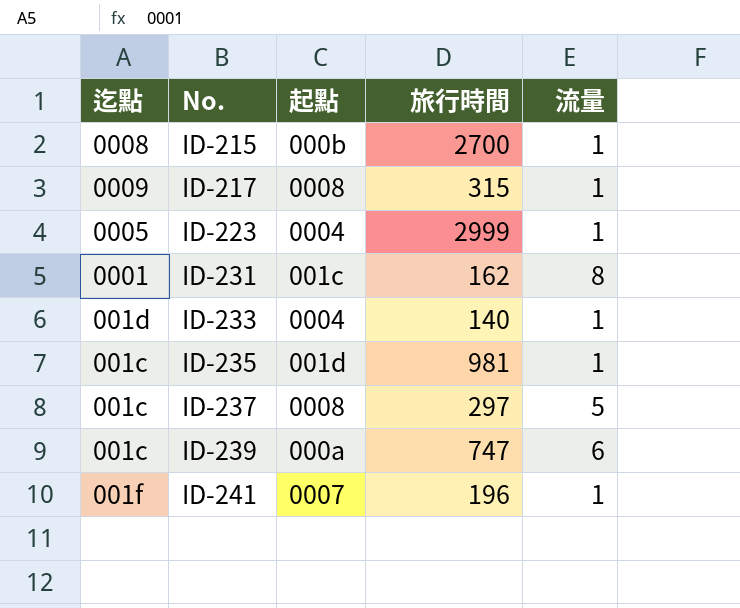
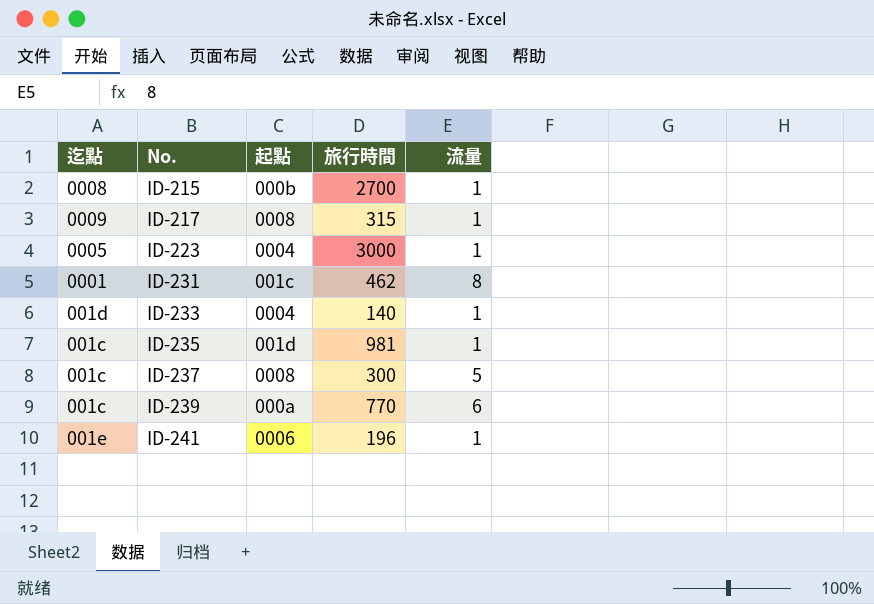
ID-223 | 旅行時間: 2999 -> 3000
ID-231 | 旅行時間: 162 -> 462
ID-237 | 旅行時間: 297 -> 300
ID-239 | 旅行時間: 747 -> 770
ID-241 | 迄點: 001f -> 001e
ID-241 | 起點: 0007 -> 0006

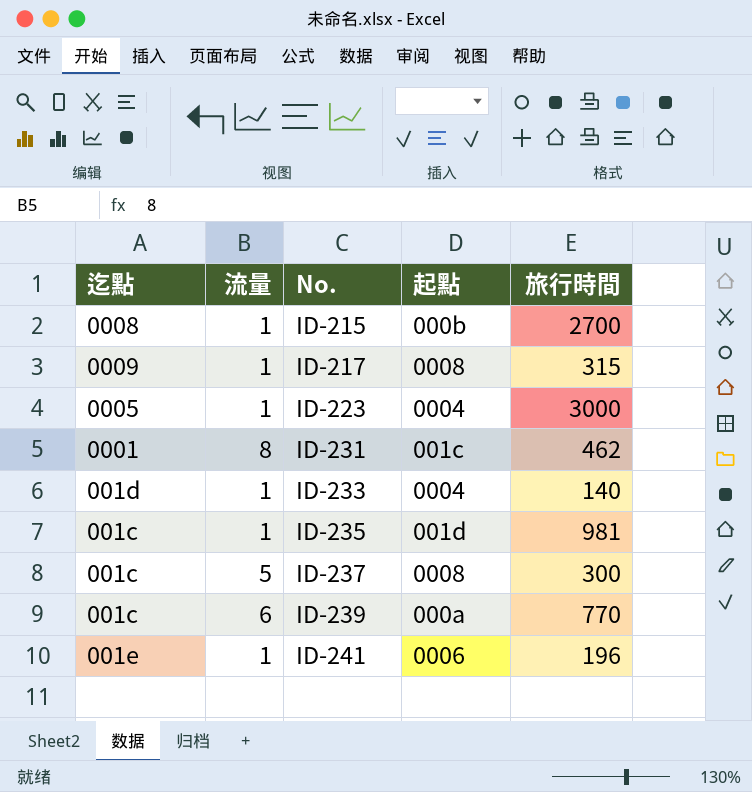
column 流量 | position: 5 -> 2

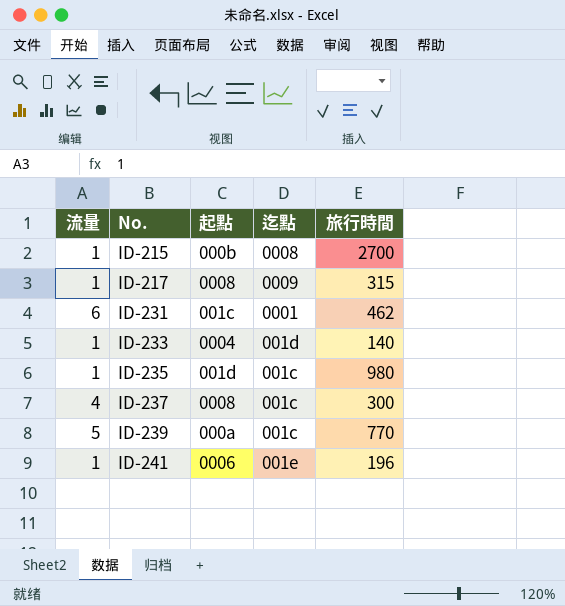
column 迄點 | position: 1 -> 4
row ID-223: 0005 | 1 | 0004 | 3000 -> none
ID-231 | 流量: 8 -> 6
ID-235 | 旅行時間: 981 -> 980
ID-237 | 流量: 5 -> 4
ID-239 | 流量: 6 -> 5

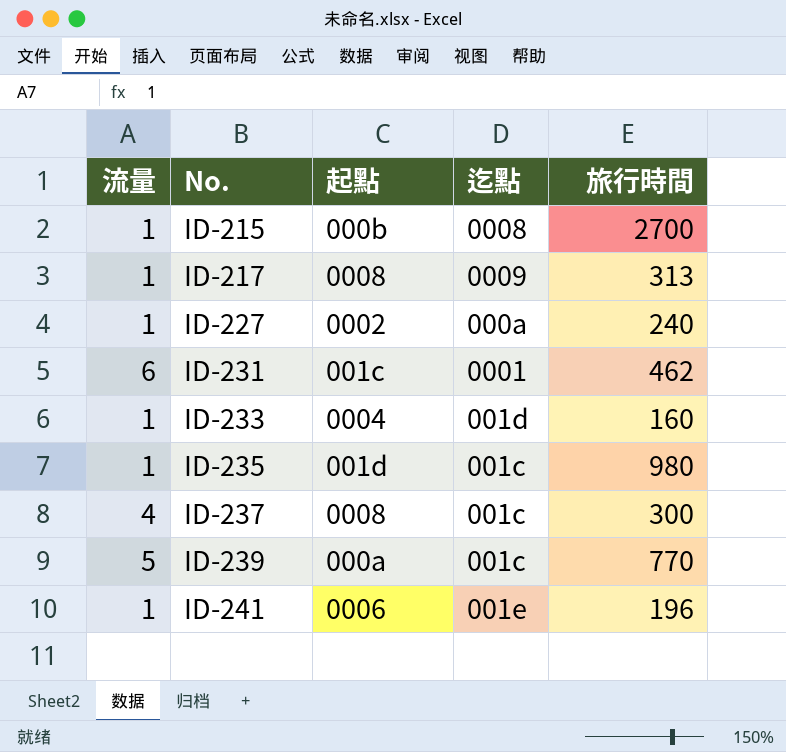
ID-217 | 旅行時間: 315 -> 313
row ID-227: none -> 1 | 0002 | 000a | 240
ID-233 | 旅行時間: 140 -> 160

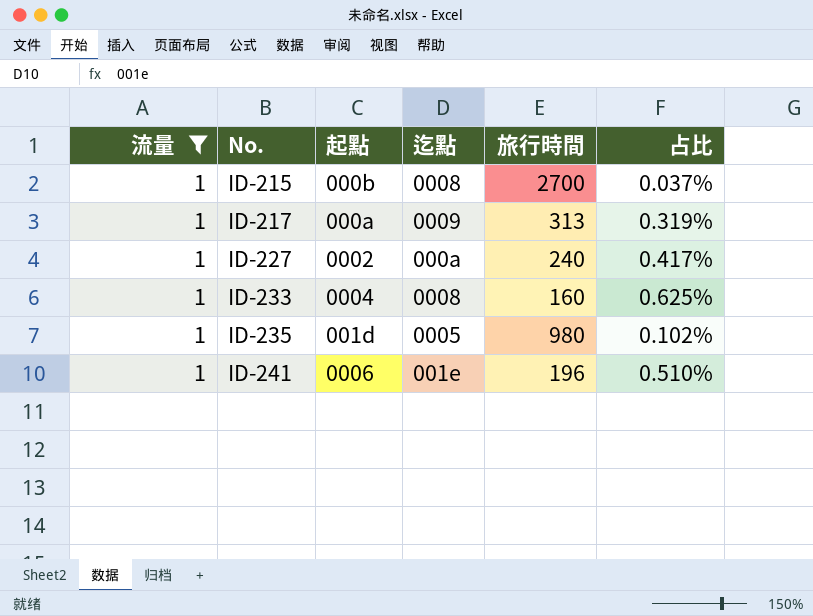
filter: none -> 流量 = 1
column 占比 | formula: none -> [流量] / [旅行時間]
ID-217 | 起點: 0008 -> 000a
ID-233 | 迄點: 001d -> 0008
ID-235 | 迄點: 001c -> 0005

